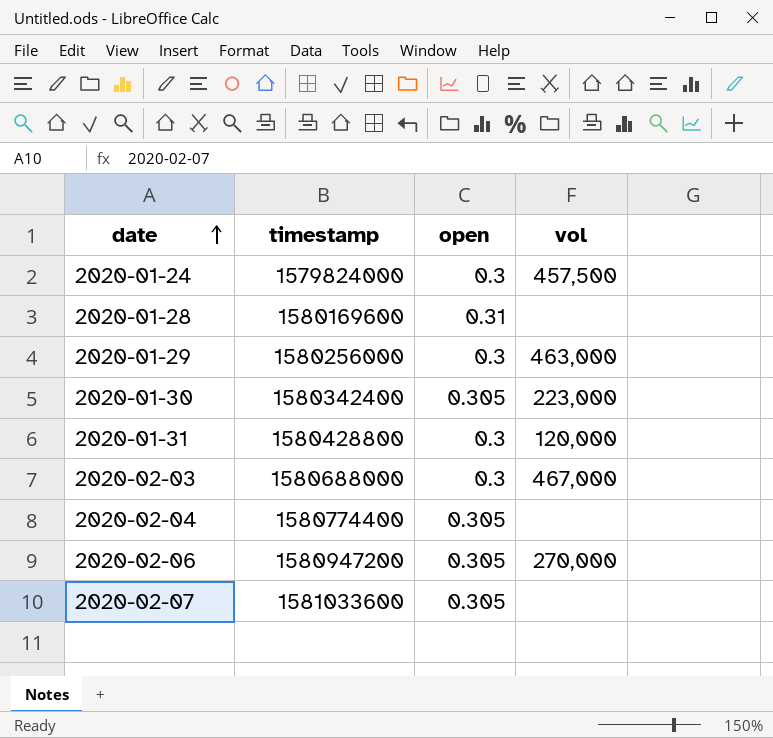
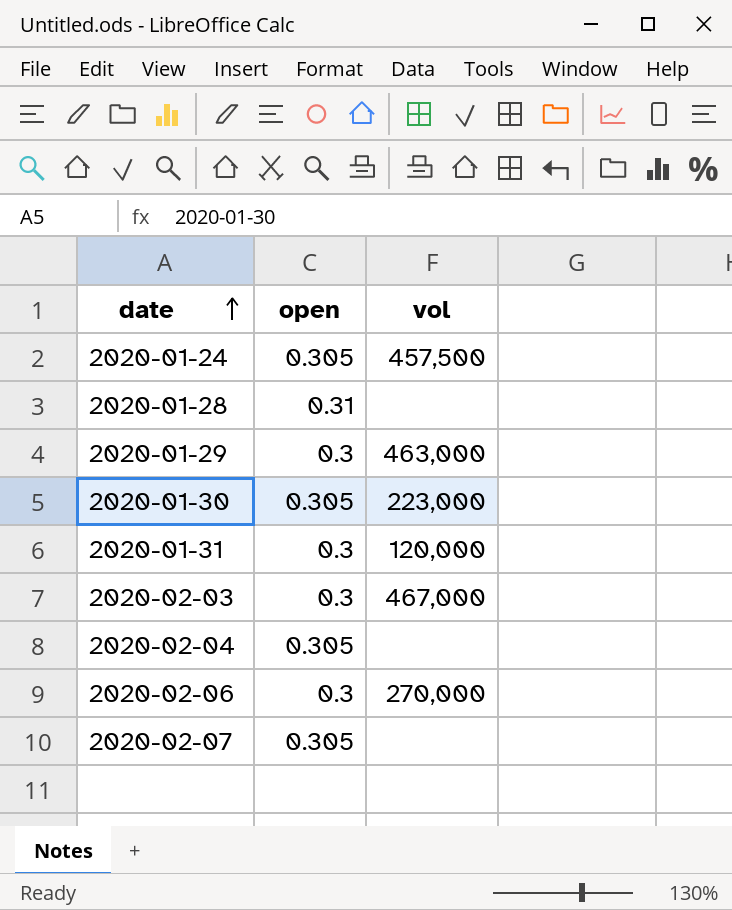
column timestamp | position: 2 -> none
2020-01-24 | open: 0.3 -> 0.305
2020-02-06 | open: 0.305 -> 0.3

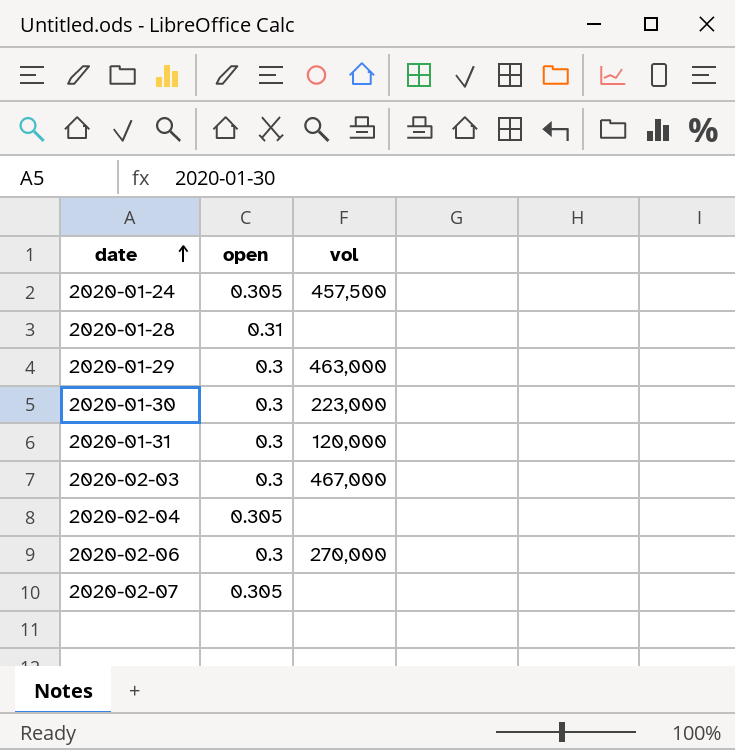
2020-01-30 | open: 0.305 -> 0.3

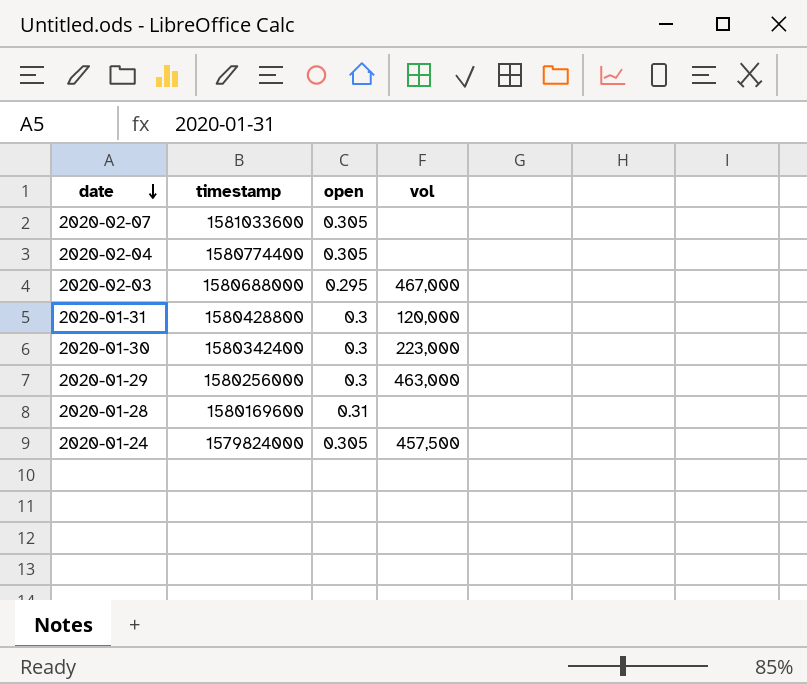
row order: date ascending -> date descending
column timestamp | position: none -> 2
row 2020-02-06: 0.3 | 270,000 -> none
2020-02-03 | open: 0.3 -> 0.295

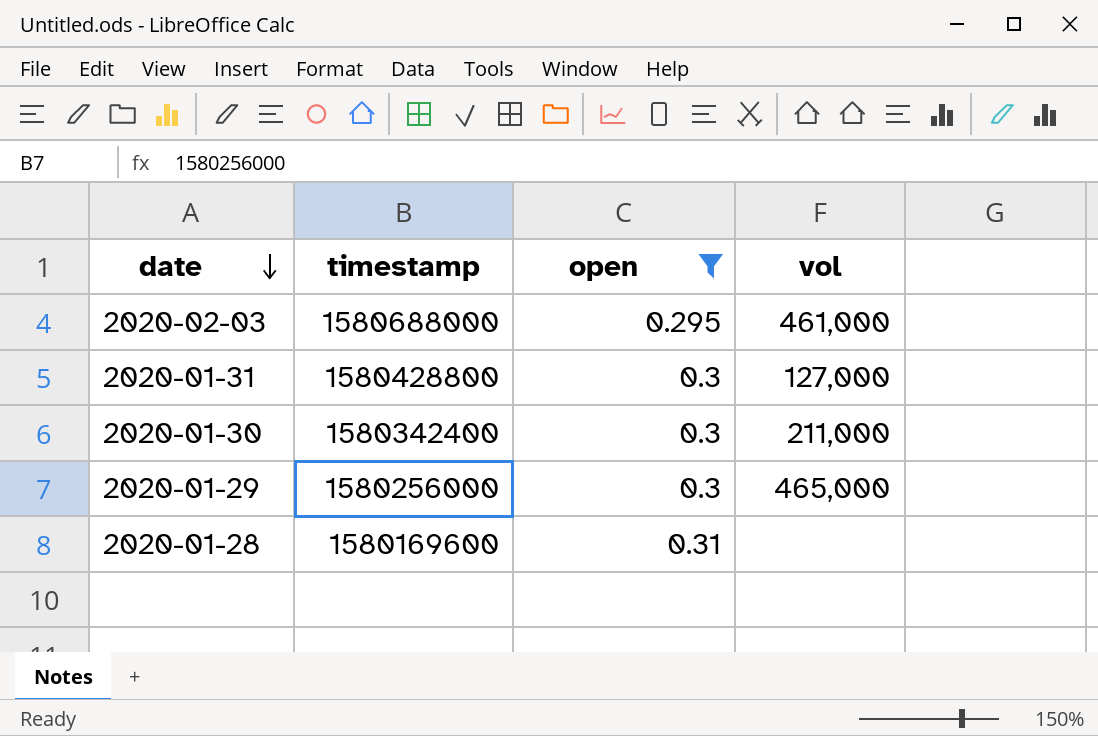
filter: none -> open != 0.305
2020-02-03 | vol: 467,000 -> 461,000
2020-01-31 | vol: 120,000 -> 127,000
2020-01-30 | vol: 223,000 -> 211,000
2020-01-29 | vol: 463,000 -> 465,000

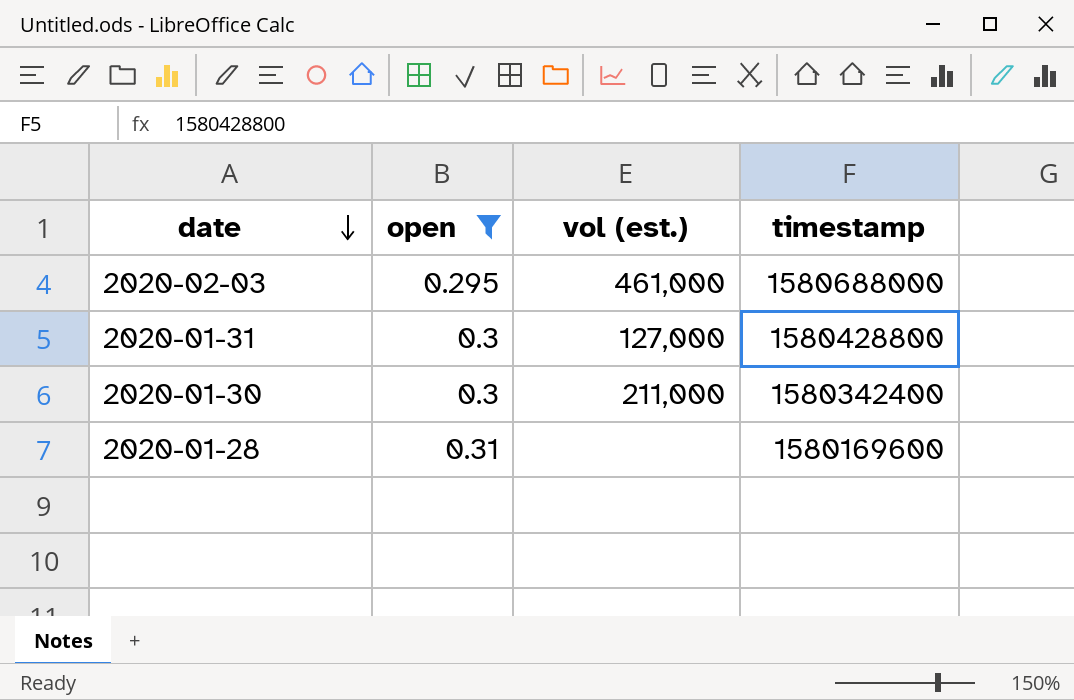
column name: vol -> vol (est.)
column timestamp | position: 2 -> 4
row 2020-01-29: 1580256000 | 0.3 | 465,000 -> none

